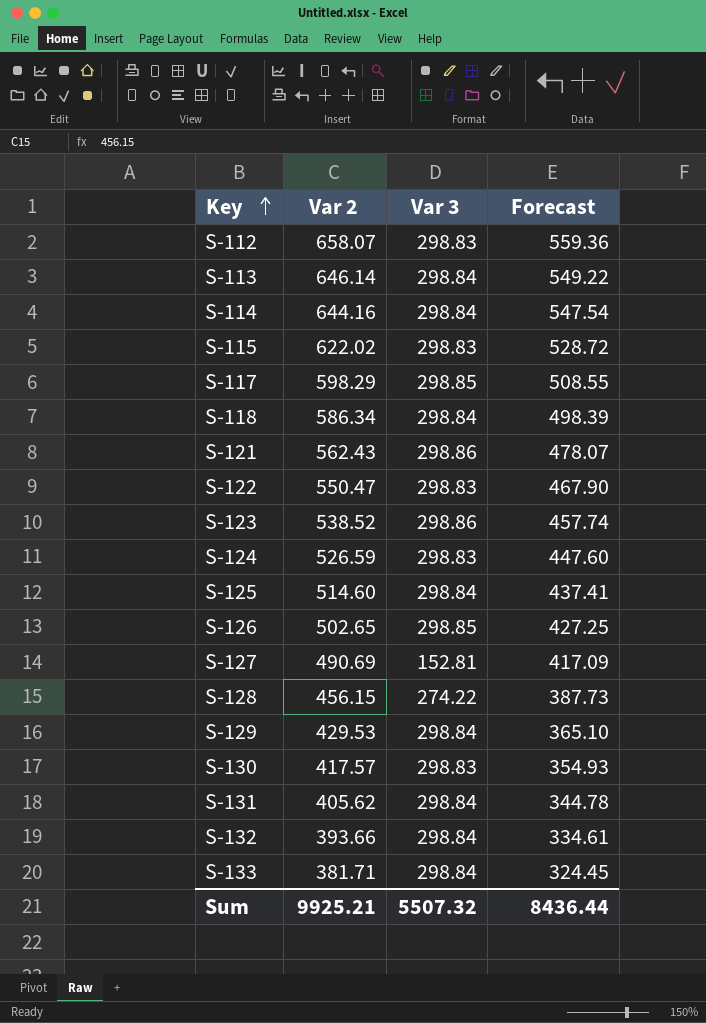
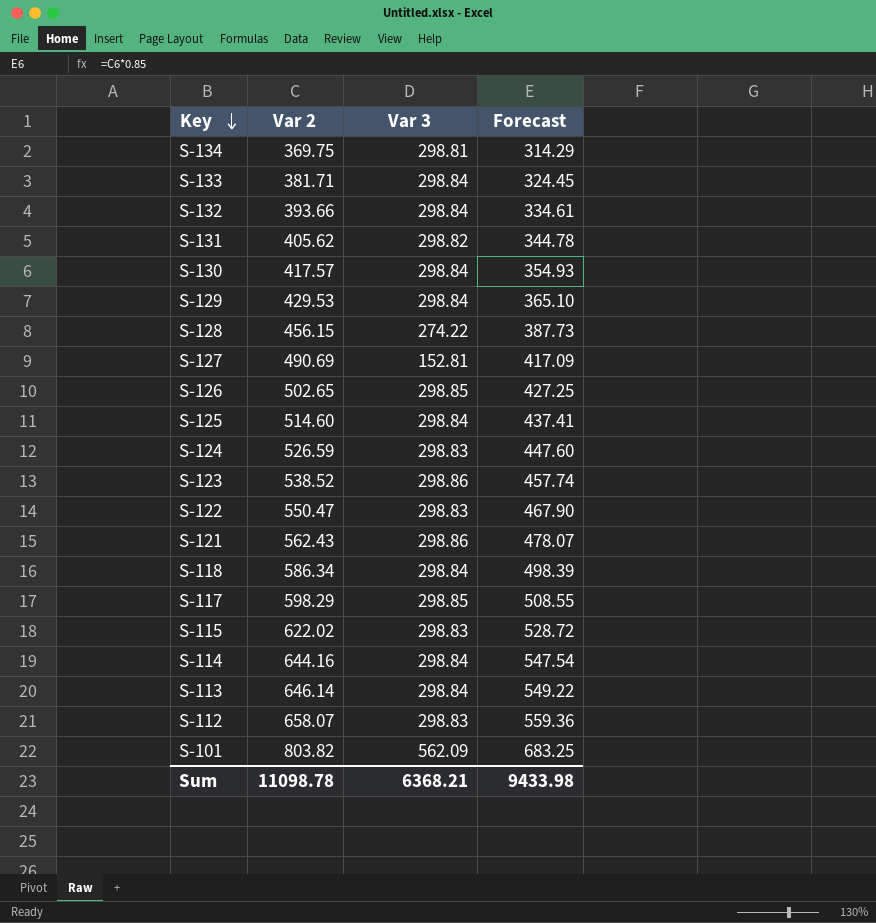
row order: Key ascending -> Key descending
row S-134: none -> 369.75 | 298.81 | 314.29
S-131 | Var 3: 298.84 -> 298.82
S-130 | Var 3: 298.83 -> 298.84
row S-101: none -> 803.82 | 562.09 | 683.25
Sum | Var 2: 9925.21 -> 11098.78
Sum | Var 3: 5507.32 -> 6368.21
Sum | Forecast: 8436.44 -> 9433.98

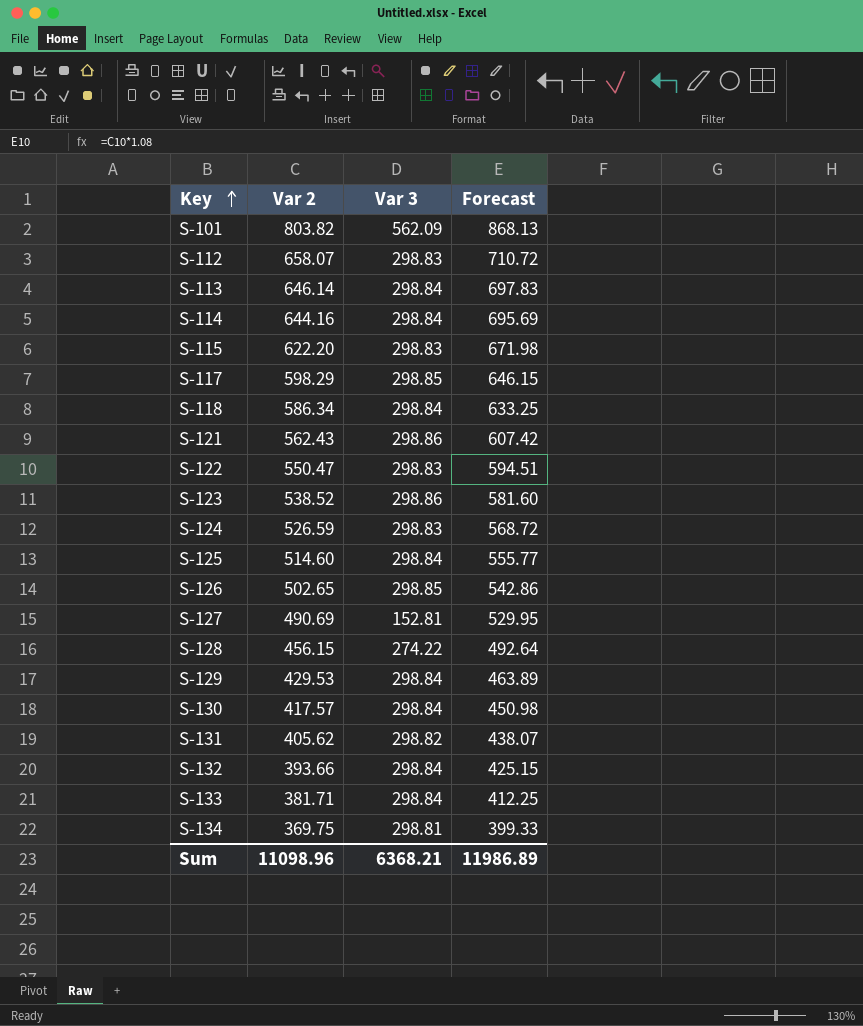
row order: Key descending -> Key ascending
column Forecast | formula: [Var 2] * 0.85 -> [Var 2] * 1.08
S-115 | Var 2: 622.02 -> 622.20
Sum | Var 2: 11098.78 -> 11098.96
Sum | Forecast: 9433.98 -> 11986.89

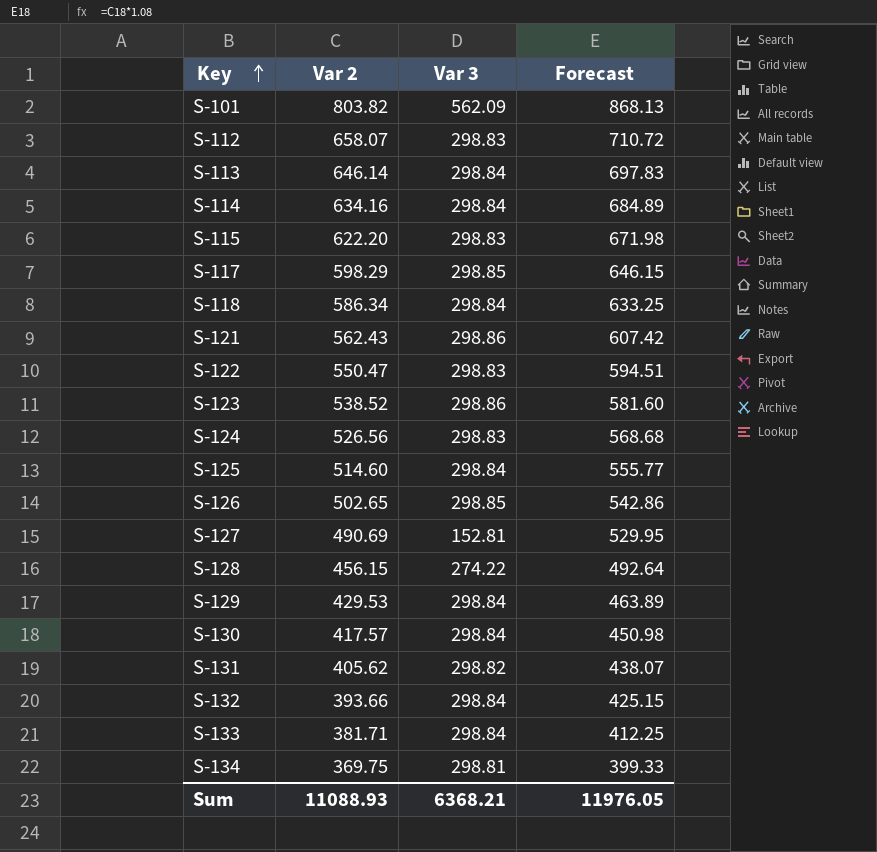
S-114 | Var 2: 644.16 -> 634.16
S-114 | Forecast: 695.69 -> 684.89
S-124 | Var 2: 526.59 -> 526.56
S-124 | Forecast: 568.72 -> 568.68
Sum | Var 2: 11098.96 -> 11088.93
Sum | Forecast: 11986.89 -> 11976.05

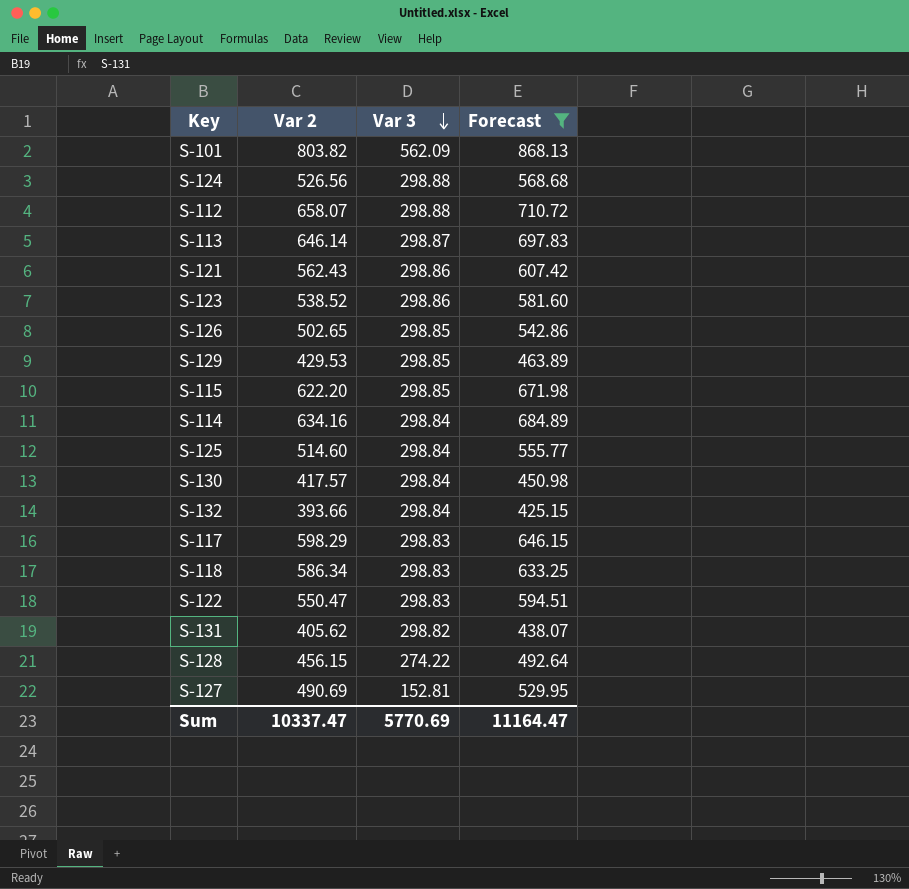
filter: none -> Forecast >= 425.15
row order: Key ascending -> Var 3 descending
S-124 | Var 3: 298.83 -> 298.88
S-112 | Var 3: 298.83 -> 298.88
S-113 | Var 3: 298.84 -> 298.87
S-129 | Var 3: 298.84 -> 298.85
S-115 | Var 3: 298.83 -> 298.85
S-117 | Var 3: 298.85 -> 298.83
S-118 | Var 3: 298.84 -> 298.83
Sum | Var 2: 11088.93 -> 10337.47
Sum | Var 3: 6368.21 -> 5770.69
Sum | Forecast: 11976.05 -> 11164.47

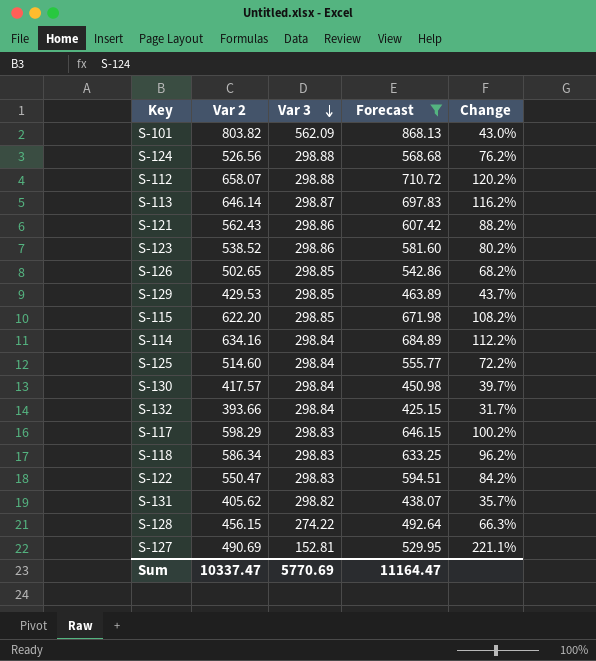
column Change | formula: none -> ([Var 2] - [Var 3]) / [Var 3]

